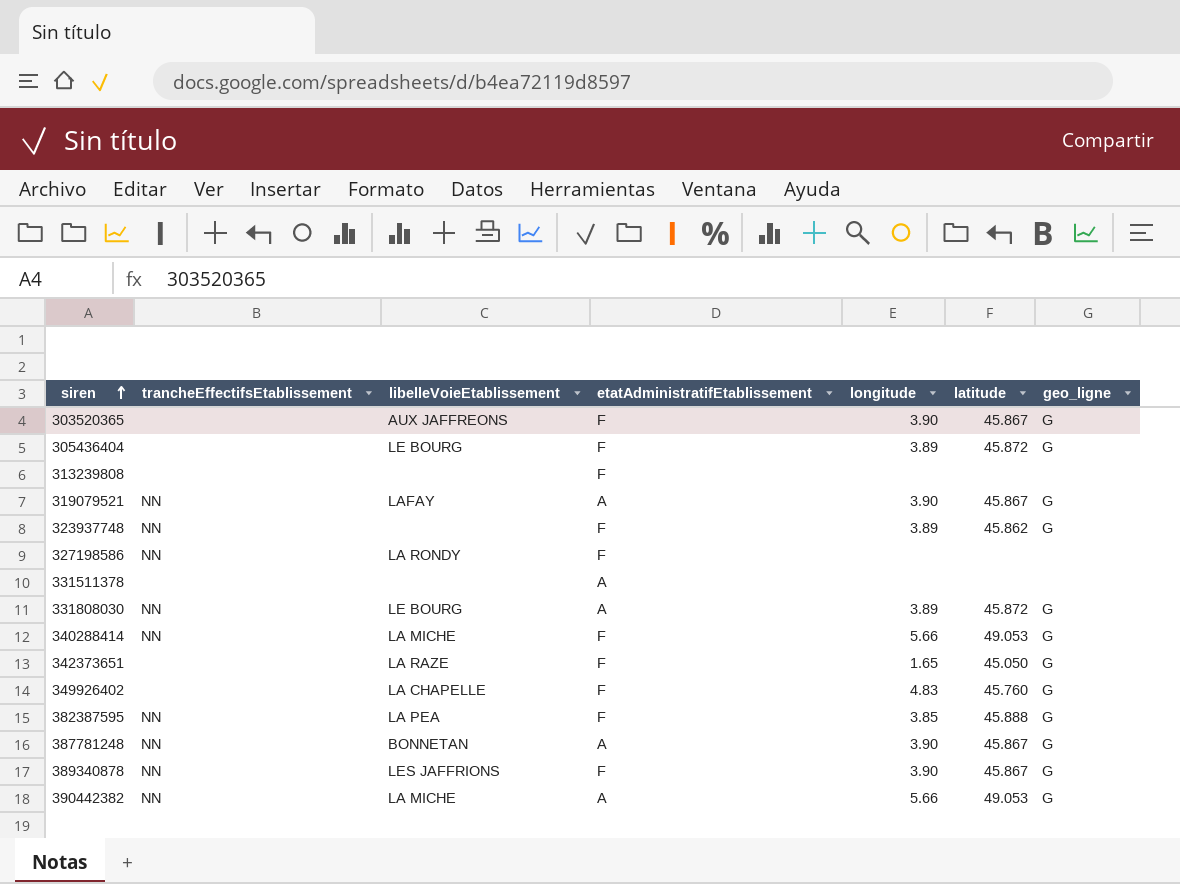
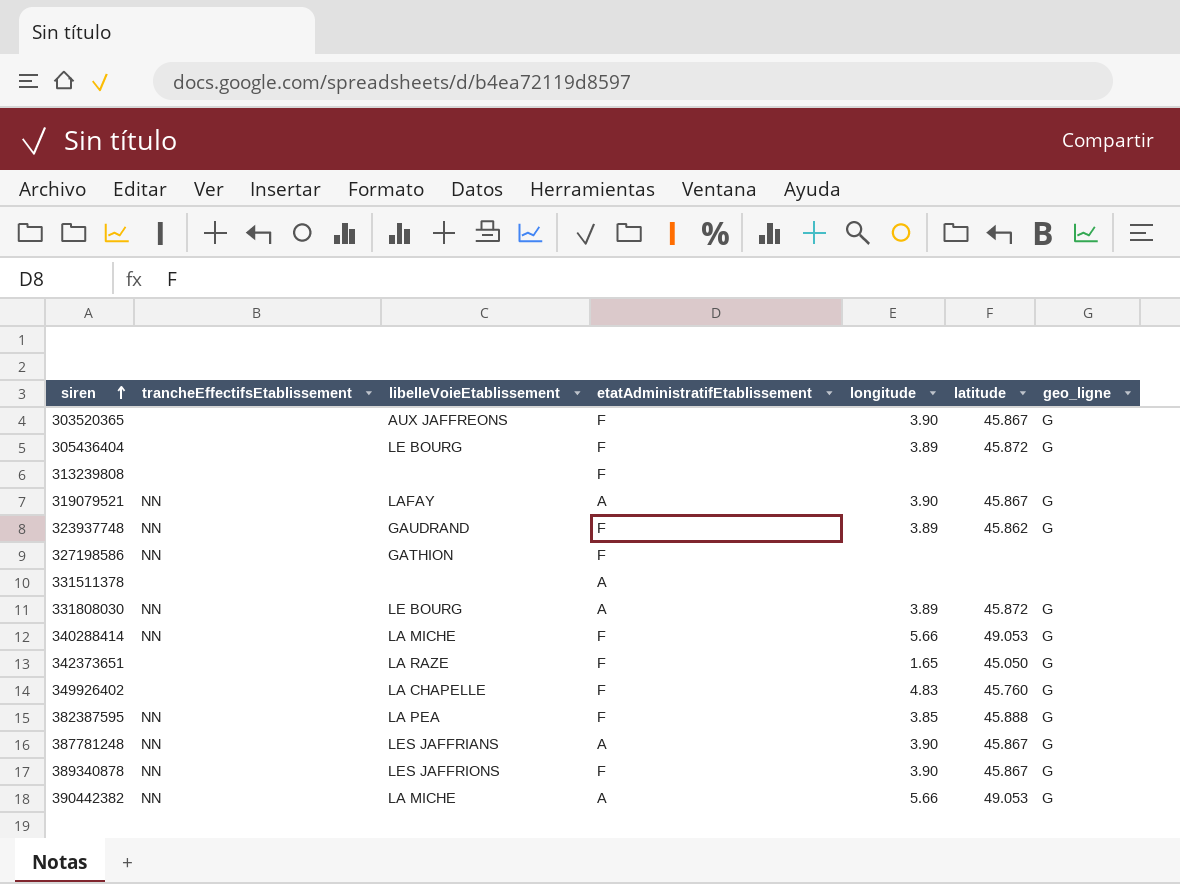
323937748 | libelleVoieEtablissement: none -> GAUDRAND
327198586 | libelleVoieEtablissement: LA RONDY -> GATHION
387781248 | libelleVoieEtablissement: BONNETAN -> LES JAFFRIANS

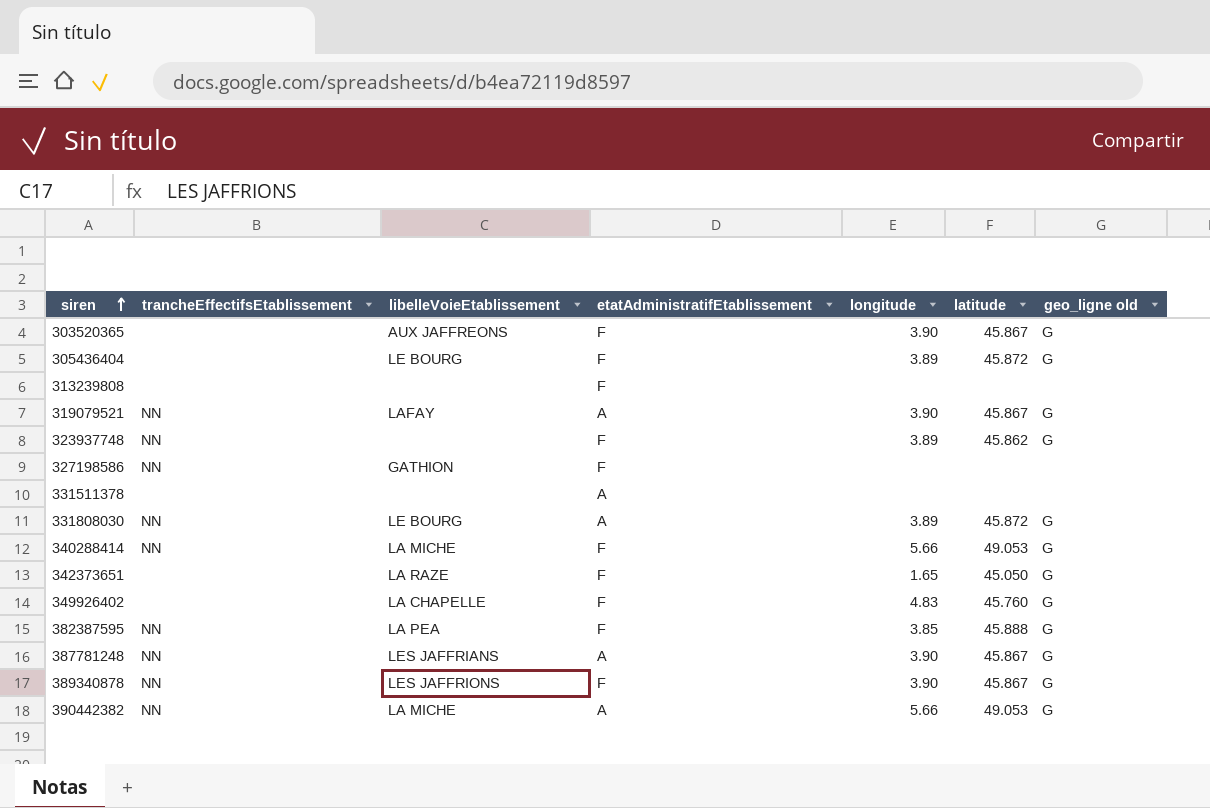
column name: geo_ligne -> geo_ligne old
323937748 | libelleVoieEtablissement: GAUDRAND -> none

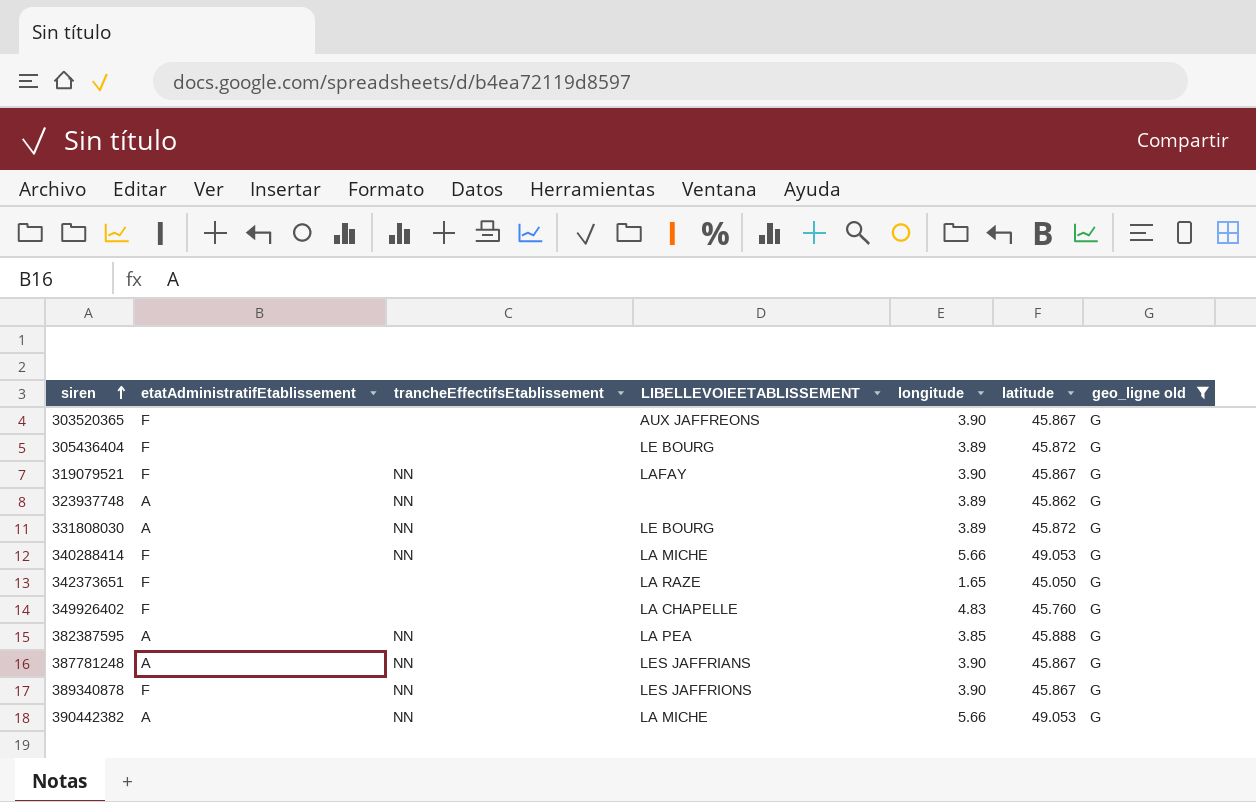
filter: none -> geo_ligne old = G
column etatAdministratifEtablissement | position: 4 -> 2
column name: libelleVoieEtablissement -> LIBELLEVOIEETABLISSEMENT
319079521 | etatAdministratifEtablissement: A -> F
323937748 | etatAdministratifEtablissement: F -> A
382387595 | etatAdministratifEtablissement: F -> A

